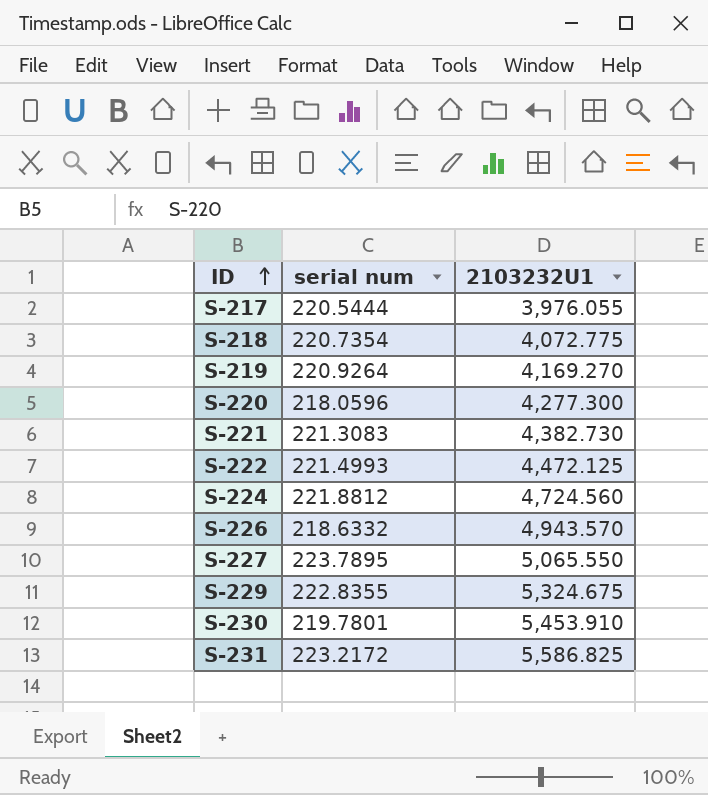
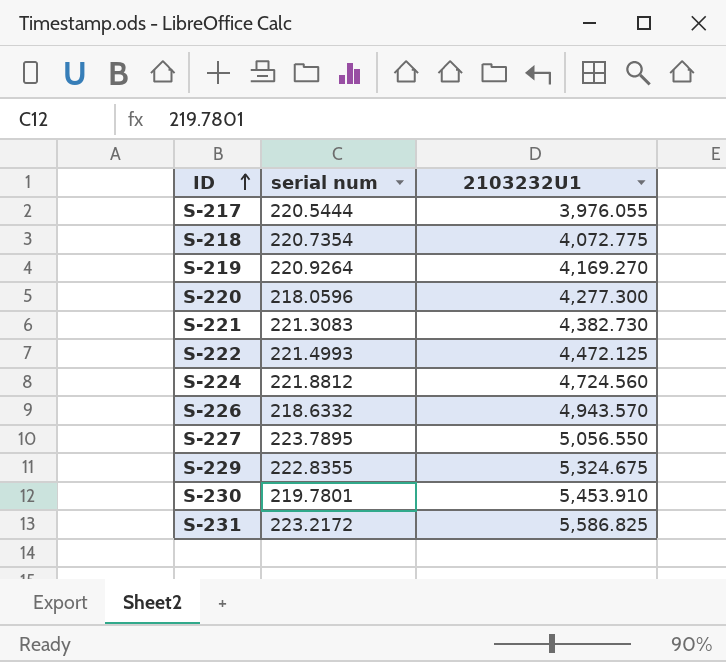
S-227 | 2103232U1: 5,065.550 -> 5,056.550

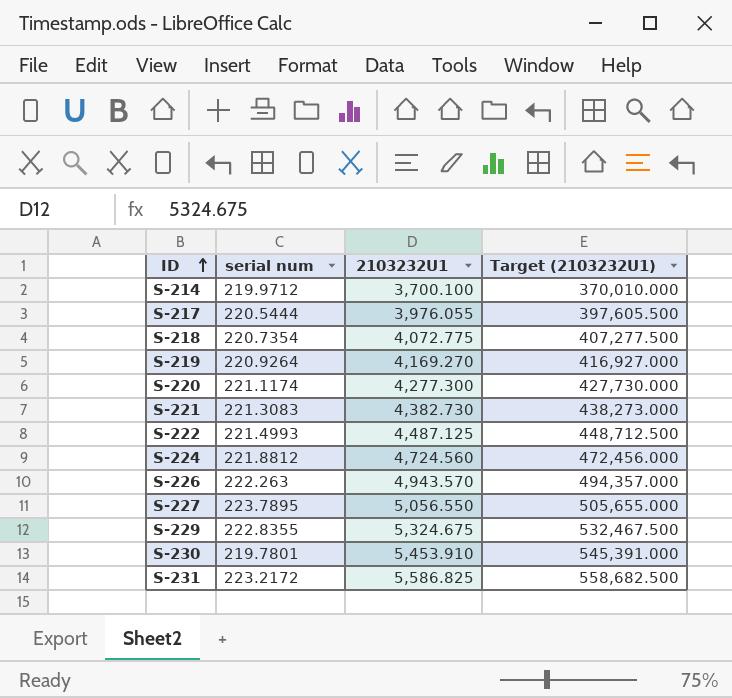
column Target (2103232U1) | formula: none -> [2103232U1] * 100
row S-214: none -> 219.9712 | 3,700.100 | 370,010.000
S-220 | serial num: 218.0596 -> 221.1174
S-222 | 2103232U1: 4,472.125 -> 4,487.125
S-226 | serial num: 218.6332 -> 222.263

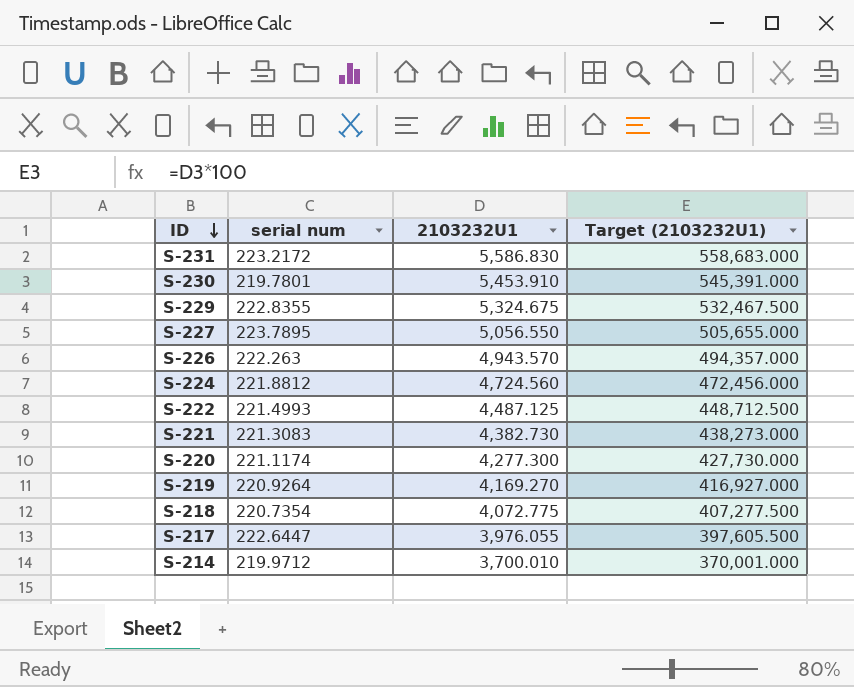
row order: ID ascending -> ID descending
S-231 | 2103232U1: 5,586.825 -> 5,586.830
S-231 | Target (2103232U1): 558,682.500 -> 558,683.000
S-217 | serial num: 220.5444 -> 222.6447
S-214 | 2103232U1: 3,700.100 -> 3,700.010
S-214 | Target (2103232U1): 370,010.000 -> 370,001.000

